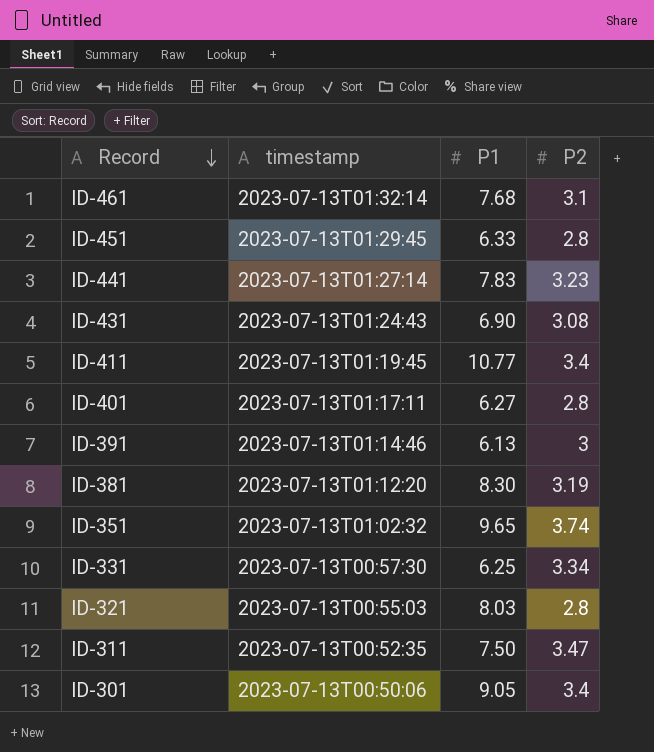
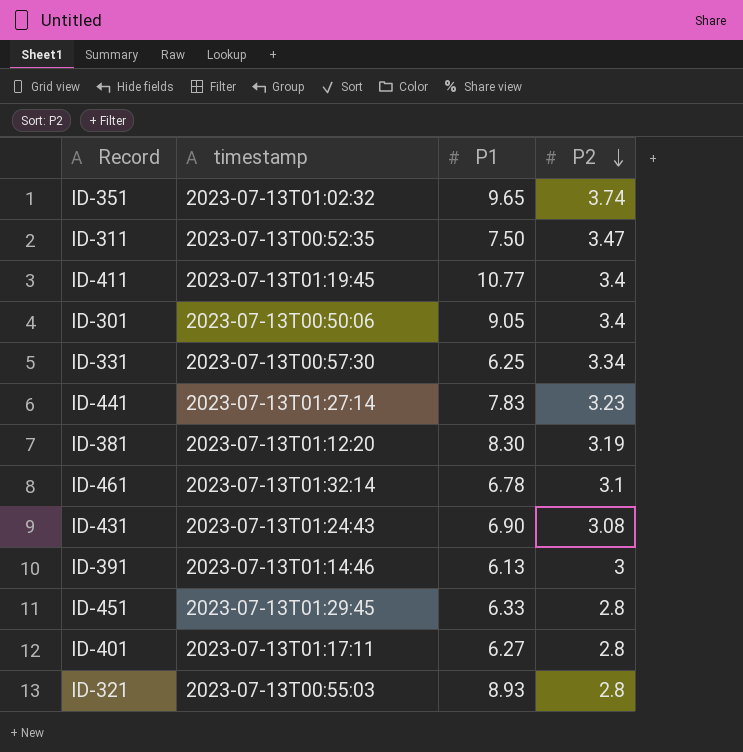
row order: Record descending -> P2 descending
ID-461 | P1: 7.68 -> 6.78
ID-321 | P1: 8.03 -> 8.93

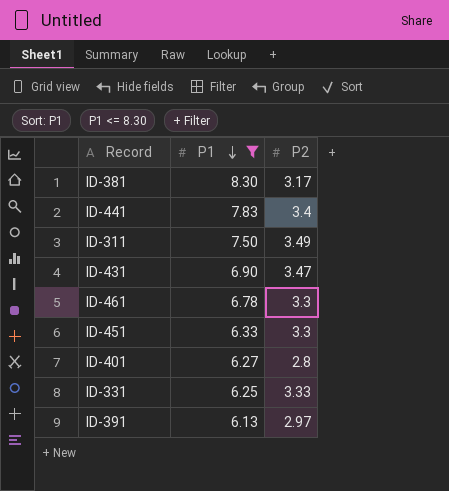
filter: none -> P1 <= 8.30
row order: P2 descending -> P1 descending
column timestamp | position: 2 -> none
ID-381 | P2: 3.19 -> 3.17
ID-441 | P2: 3.23 -> 3.4
ID-311 | P2: 3.47 -> 3.49
ID-431 | P2: 3.08 -> 3.47
ID-461 | P2: 3.1 -> 3.3
ID-451 | P2: 2.8 -> 3.3
ID-331 | P2: 3.34 -> 3.33
ID-391 | P2: 3 -> 2.97

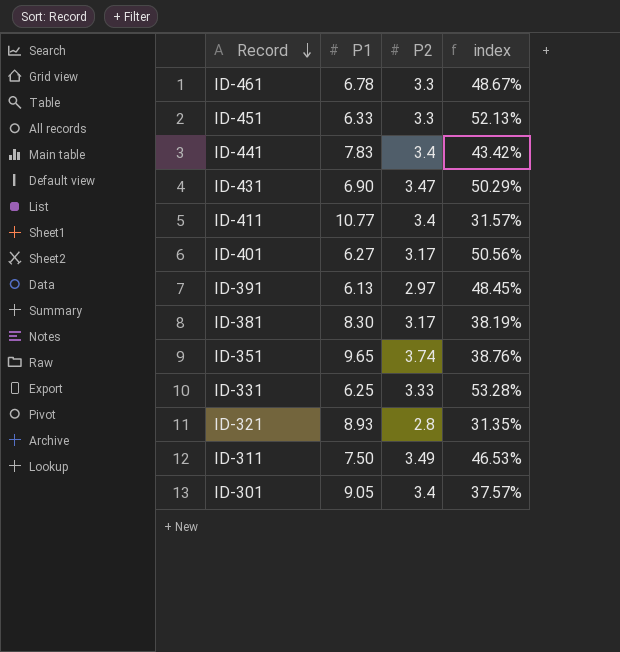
filter: P1 <= 8.30 -> none
row order: P1 descending -> Record descending
column index | formula: none -> [P2] / [P1]
ID-401 | P2: 2.8 -> 3.17

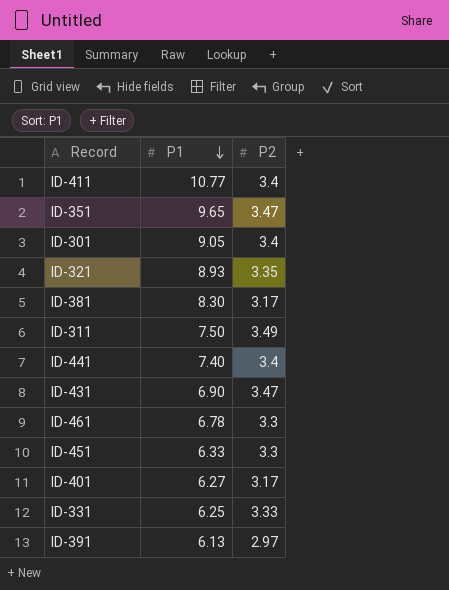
row order: Record descending -> P1 descending
column index | formula: [P2] / [P1] -> none
ID-351 | P2: 3.74 -> 3.47
ID-321 | P2: 2.8 -> 3.35
ID-441 | P1: 7.83 -> 7.40

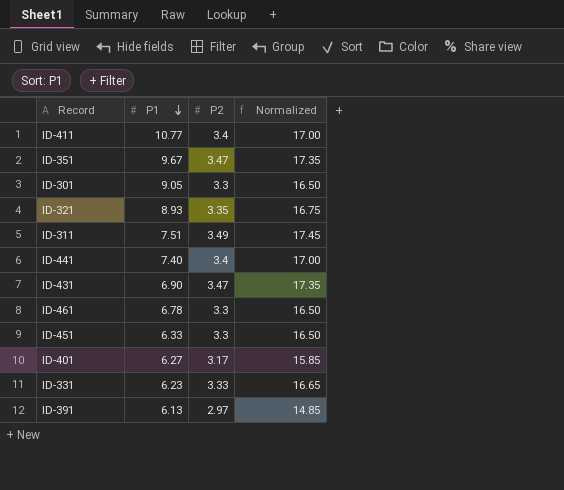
column Normalized | formula: none -> [P2] * 5
row ID-381: 8.30 | 3.17 -> none
ID-351 | P1: 9.65 -> 9.67
ID-301 | P2: 3.4 -> 3.3
ID-311 | P1: 7.50 -> 7.51
ID-331 | P1: 6.25 -> 6.23

